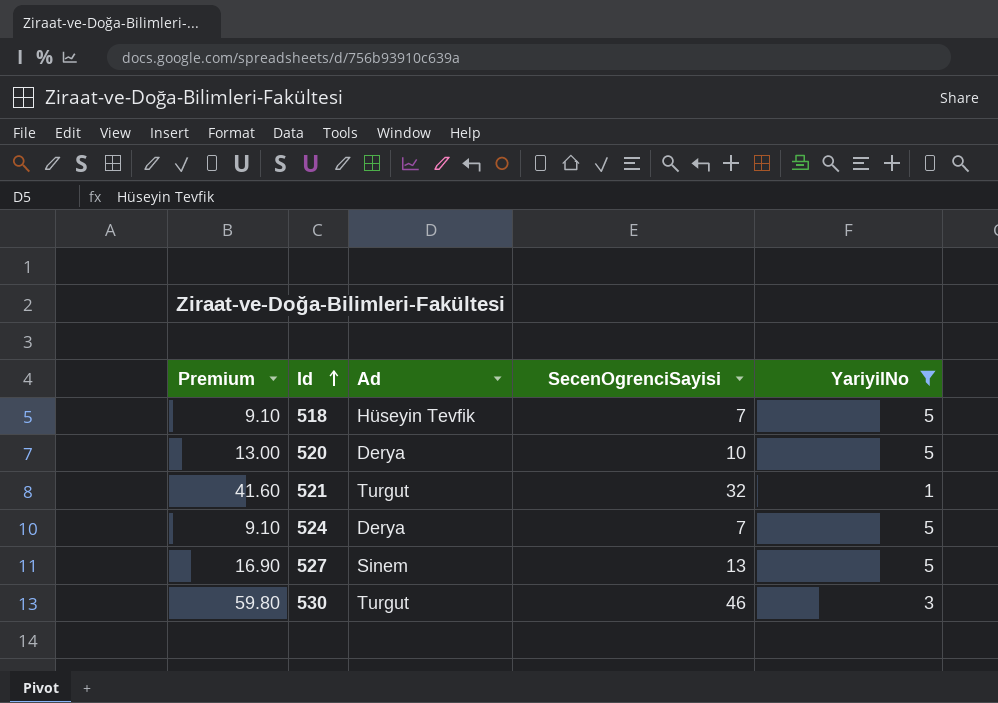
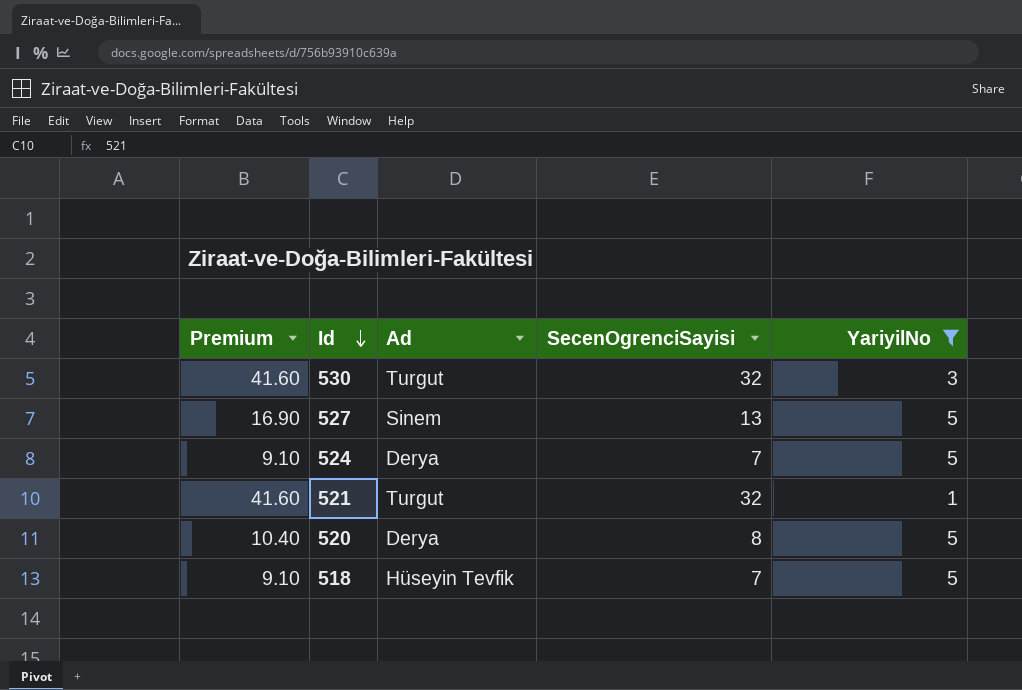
row order: Id ascending -> Id descending
530 | Premium: 59.80 -> 41.60
530 | SecenOgrenciSayisi: 46 -> 32
520 | Premium: 13.00 -> 10.40
520 | SecenOgrenciSayisi: 10 -> 8

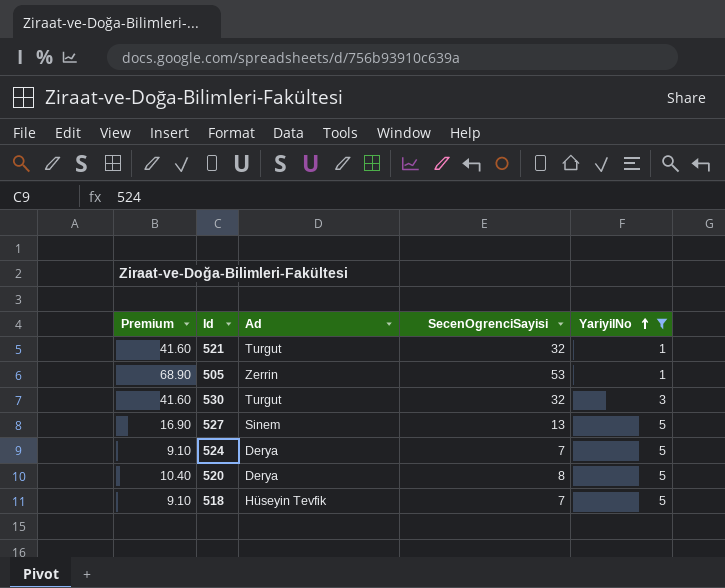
row order: Id descending -> YariyilNo ascending
row 505: none -> 68.90 | Zerrin | 53 | 1

